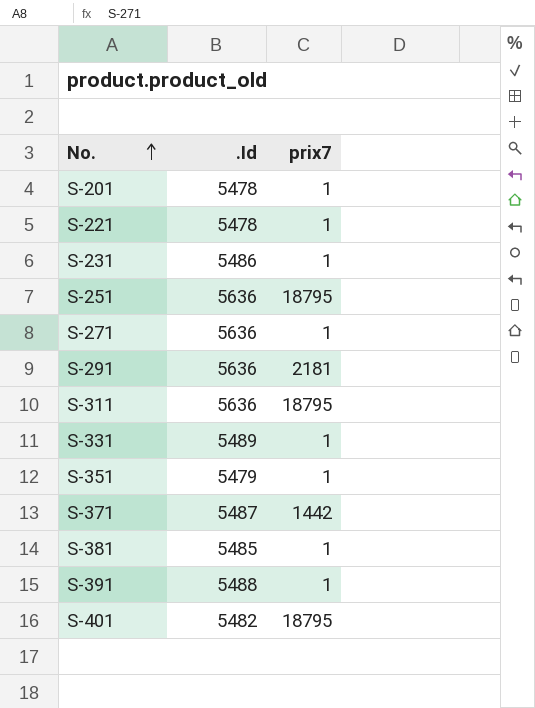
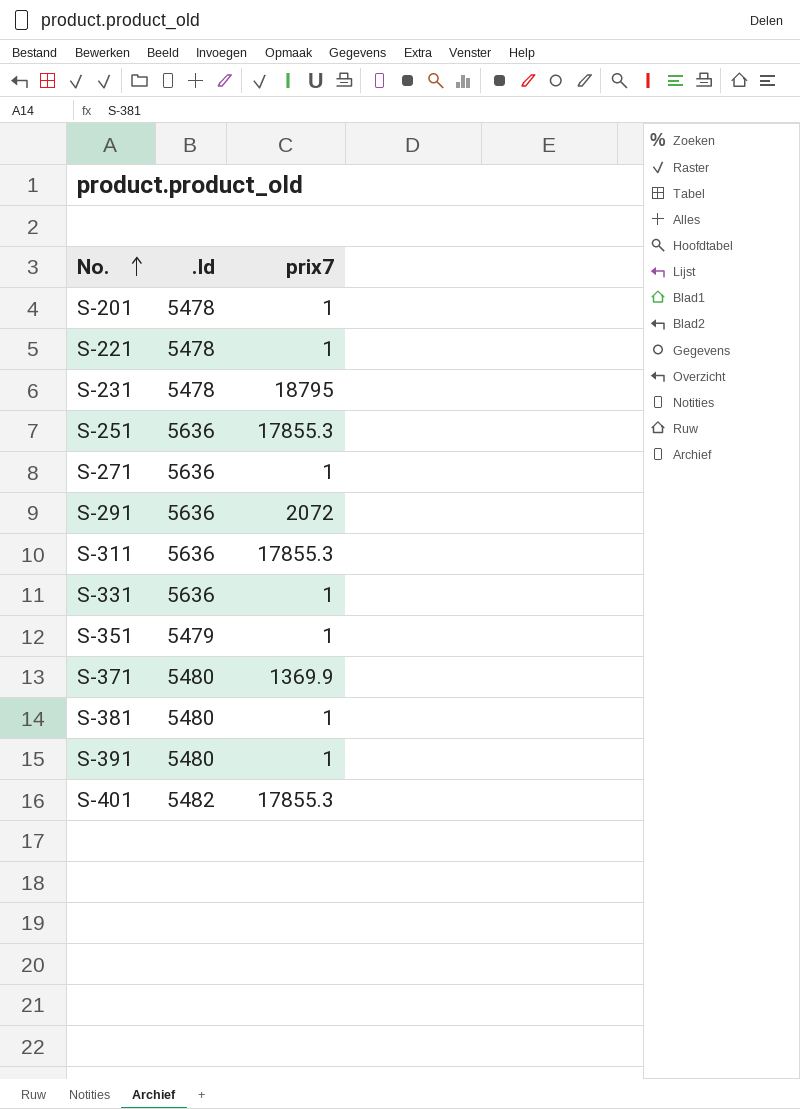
S-231 | .Id: 5486 -> 5478
S-231 | prix7: 1 -> 18795
S-251 | prix7: 18795 -> 17855.3
S-291 | prix7: 2181 -> 2072
S-311 | prix7: 18795 -> 17855.3
S-331 | .Id: 5489 -> 5636
S-371 | .Id: 5487 -> 5480
S-371 | prix7: 1442 -> 1369.9
S-381 | .Id: 5485 -> 5480
S-391 | .Id: 5488 -> 5480
S-401 | prix7: 18795 -> 17855.3

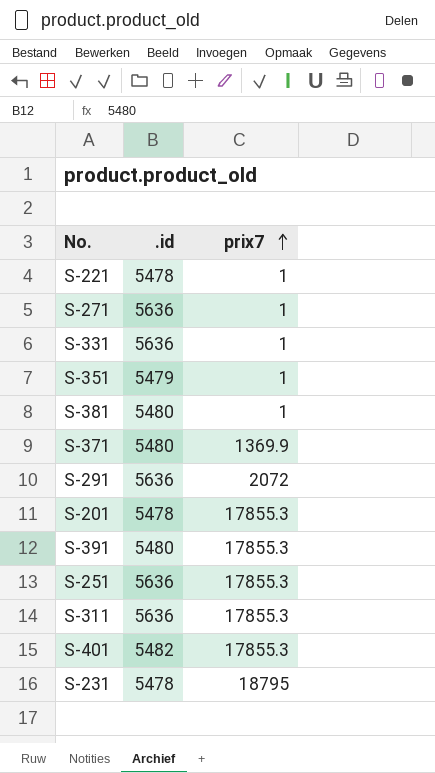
row order: No. ascending -> prix7 ascending
column name: .Id -> .id
S-201 | prix7: 1 -> 17855.3
S-391 | prix7: 1 -> 17855.3

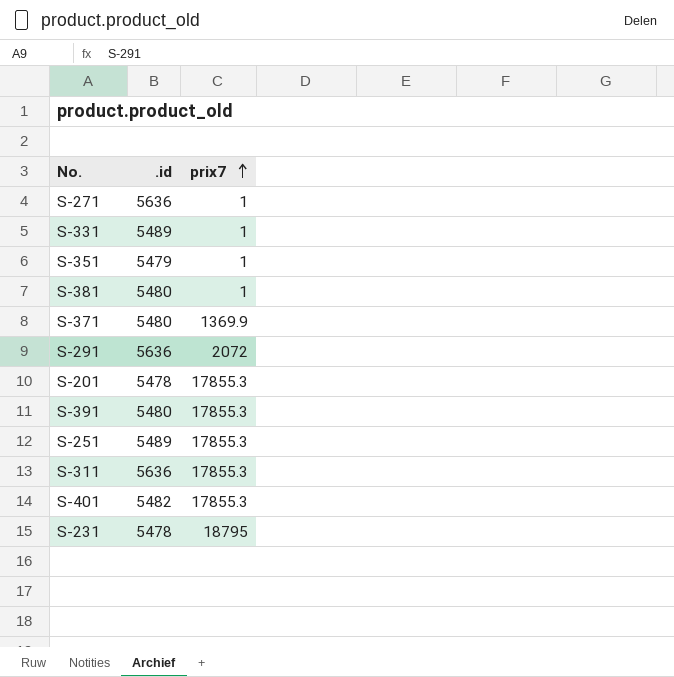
row S-221: 5478 | 1 -> none
S-331 | .id: 5636 -> 5489
S-251 | .id: 5636 -> 5489

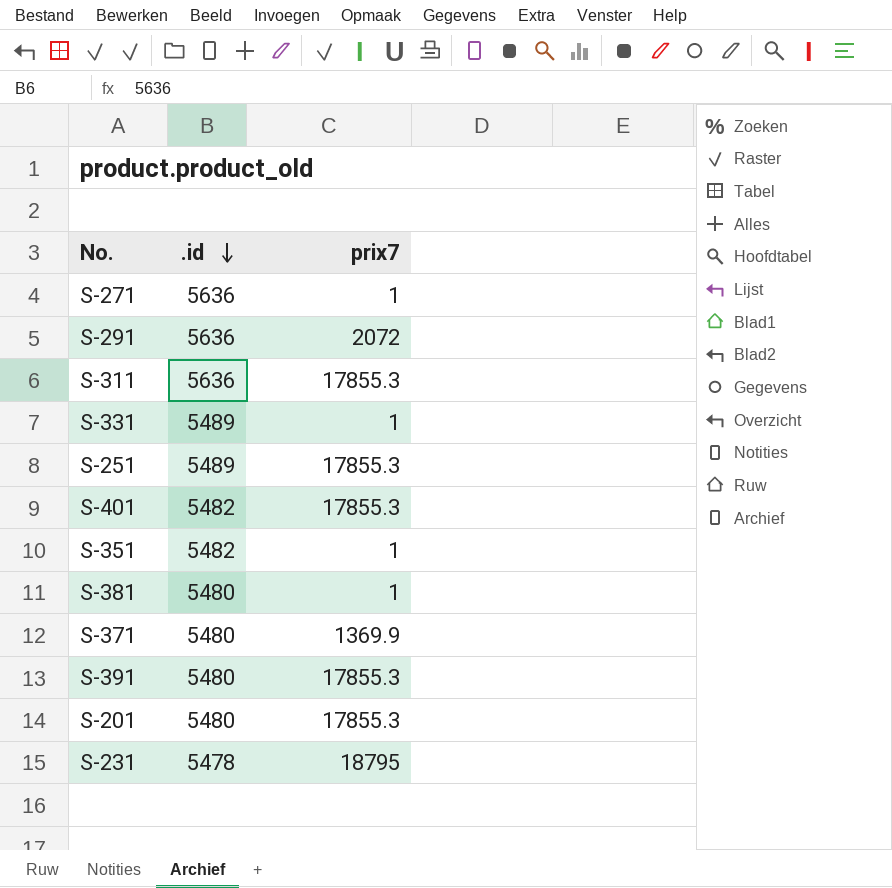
row order: prix7 ascending -> .id descending
S-351 | .id: 5479 -> 5482
S-201 | .id: 5478 -> 5480

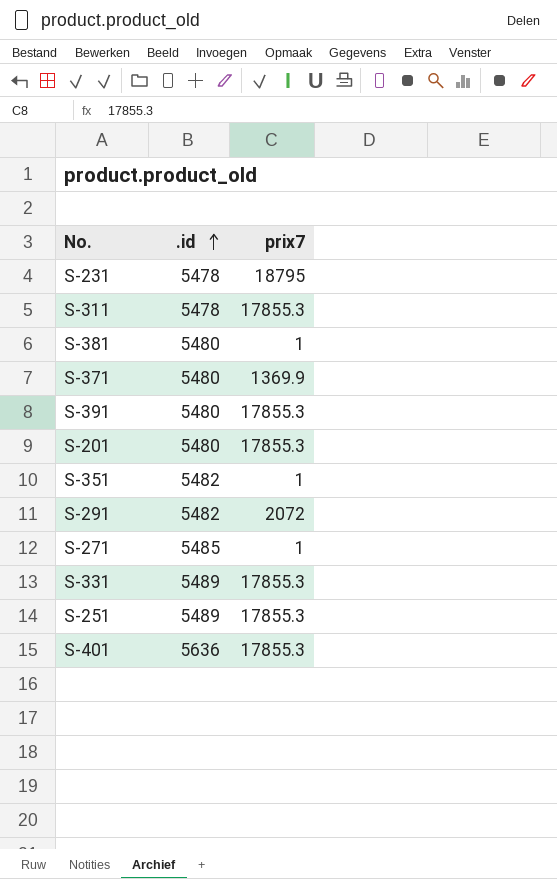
row order: .id descending -> .id ascending
S-311 | .id: 5636 -> 5478
S-291 | .id: 5636 -> 5482
S-271 | .id: 5636 -> 5485
S-331 | prix7: 1 -> 17855.3
S-401 | .id: 5482 -> 5636

